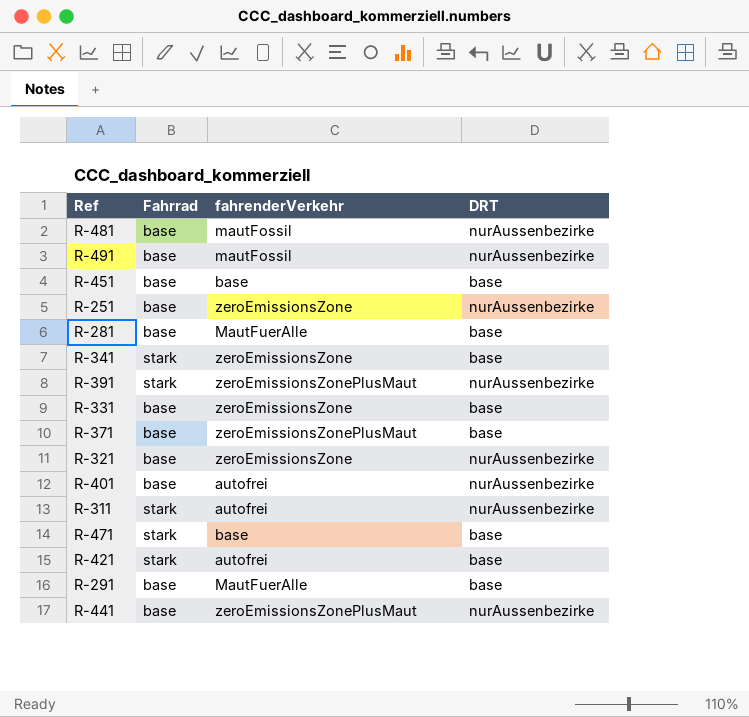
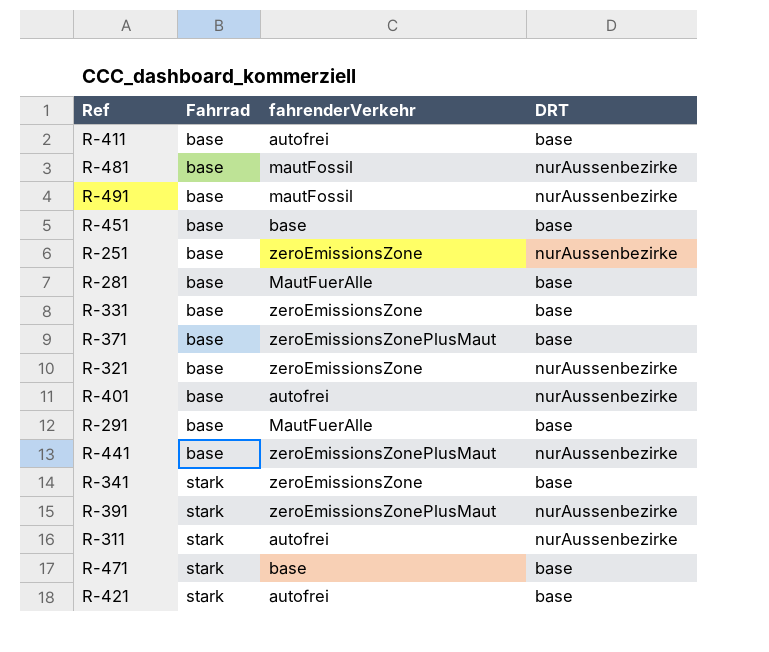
row order: none -> Fahrrad ascending
row R-411: none -> base | autofrei | base

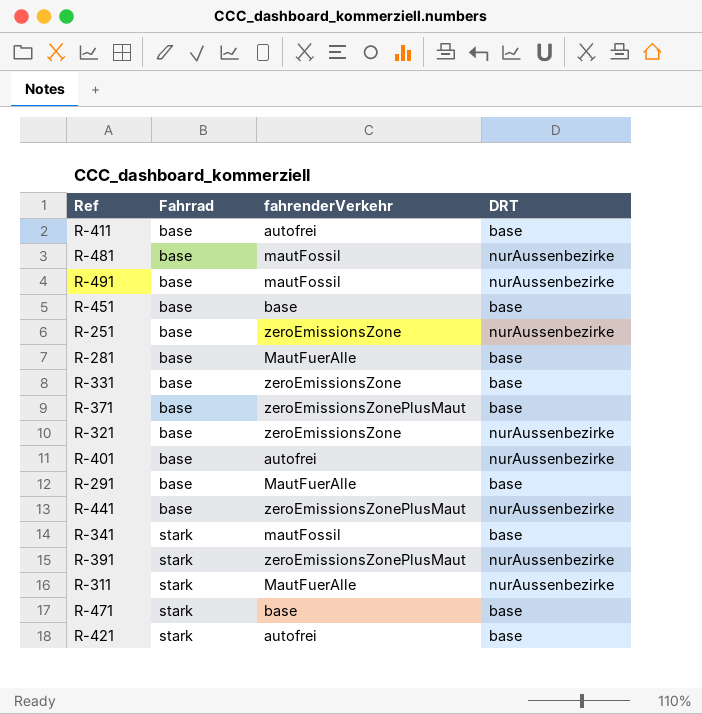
R-341 | fahrenderVerkehr: zeroEmissionsZone -> mautFossil
R-311 | fahrenderVerkehr: autofrei -> MautFuerAlle

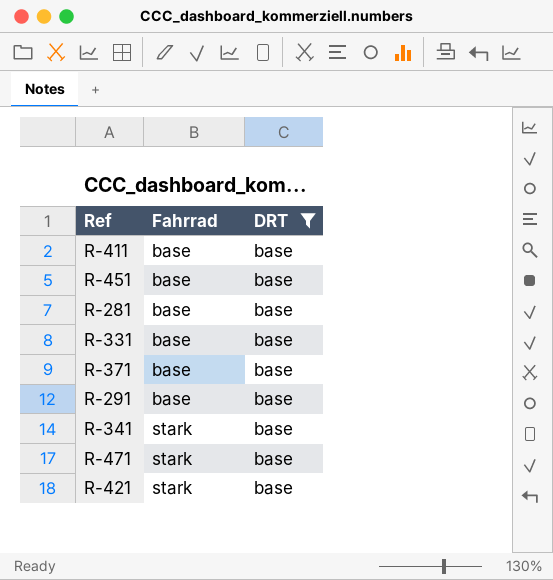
filter: none -> DRT = base
column fahrenderVerkehr | position: 3 -> none

